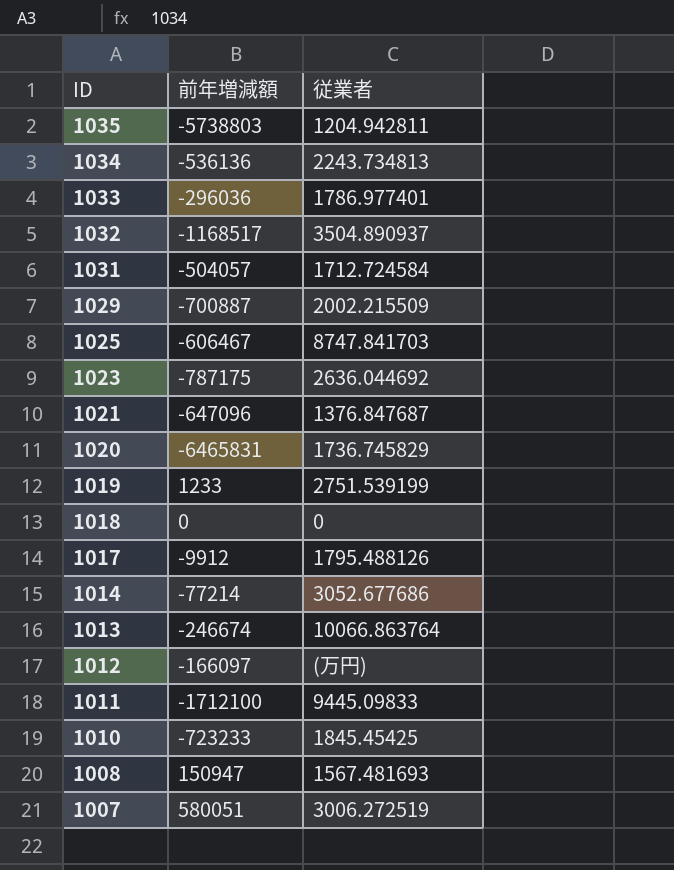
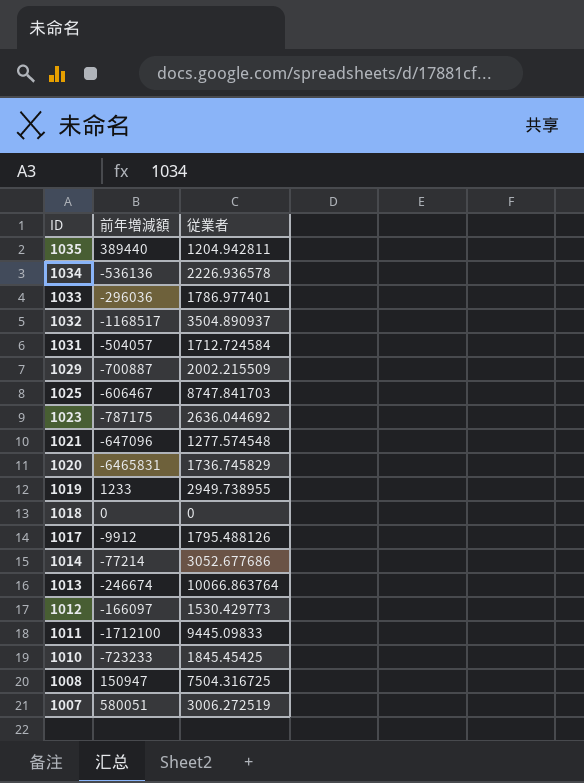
1035 | 前年増減額: -5738803 -> 389440
1034 | 従業者: 2243.734813 -> 2226.936578
1021 | 従業者: 1376.847687 -> 1277.574548
1019 | 従業者: 2751.539199 -> 2949.738955
1012 | 従業者: (万円) -> 1530.429773
1008 | 従業者: 1567.481693 -> 7504.316725

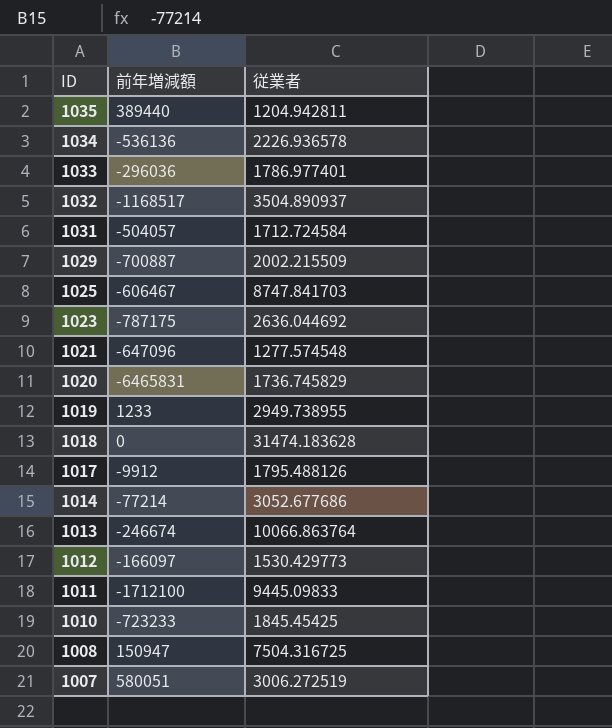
1018 | 従業者: 0 -> 31474.183628

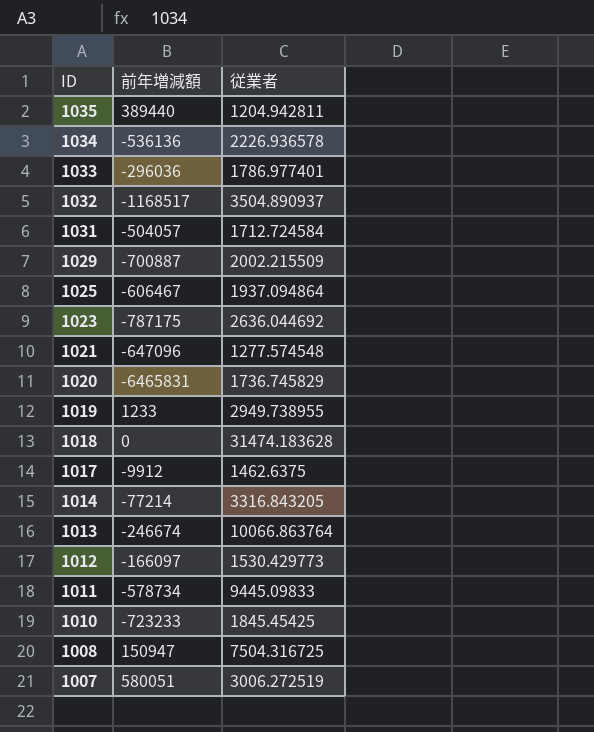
1025 | 従業者: 8747.841703 -> 1937.094864
1017 | 従業者: 1795.488126 -> 1462.6375
1014 | 従業者: 3052.677686 -> 3316.843205
1011 | 前年増減額: -1712100 -> -578734

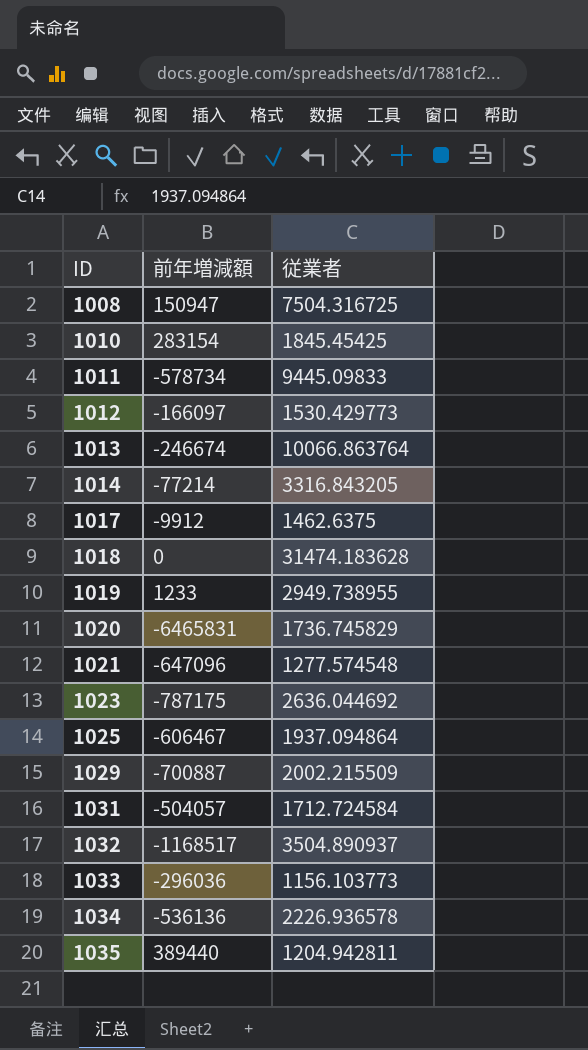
row order: ID descending -> ID ascending
row 1007: 580051 | 3006.272519 -> none
1010 | 前年増減額: -723233 -> 283154
1033 | 従業者: 1786.977401 -> 1156.103773

